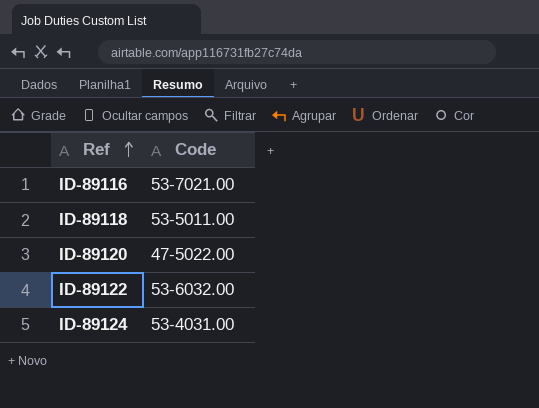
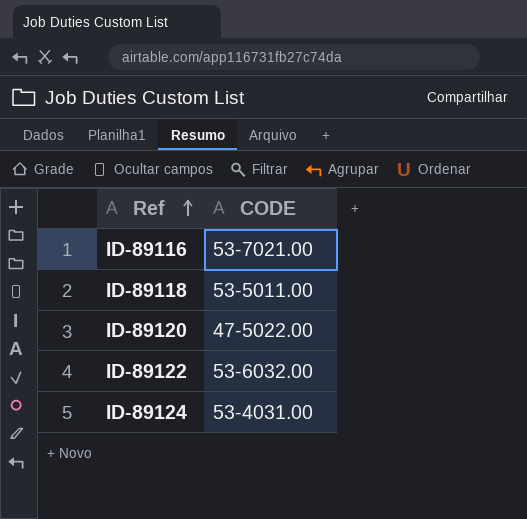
column name: Code -> CODE

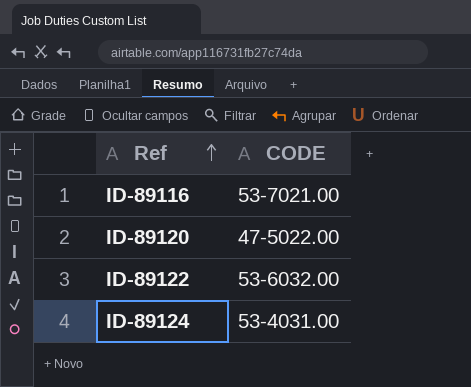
row ID-89118: 53-5011.00 -> none

